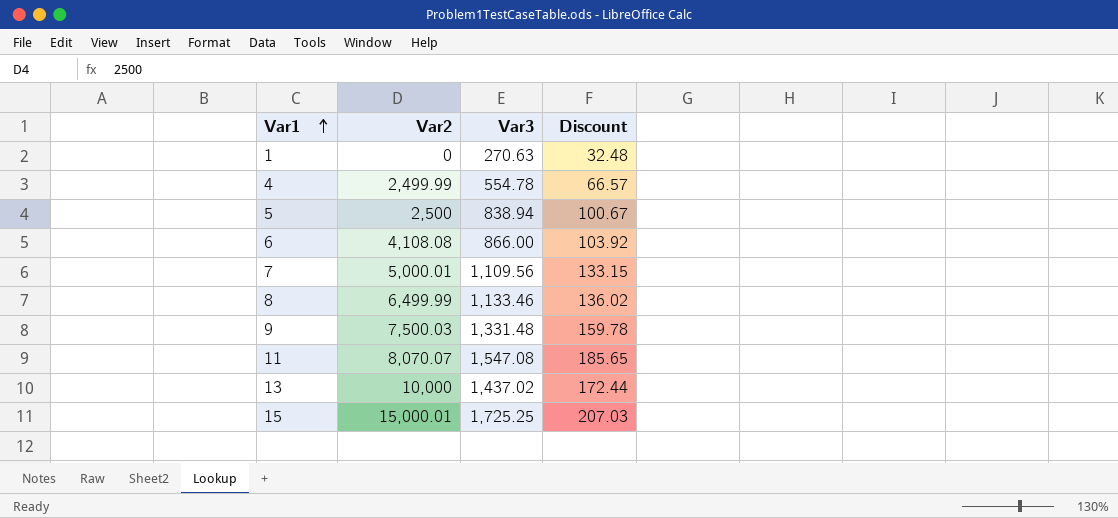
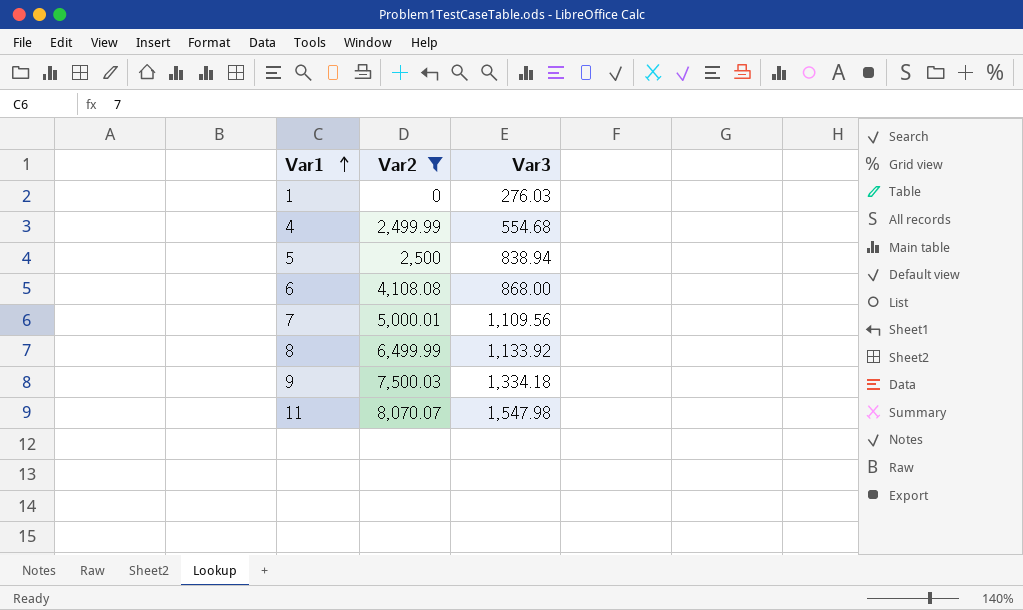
filter: none -> Var2 <= 8,070.07
column Discount | formula: [Var3] * 0.12 -> none
1 | Var3: 270.63 -> 276.03
4 | Var3: 554.78 -> 554.68
6 | Var3: 866.00 -> 868.00
8 | Var3: 1,133.46 -> 1,133.92
9 | Var3: 1,331.48 -> 1,334.18
11 | Var3: 1,547.08 -> 1,547.98

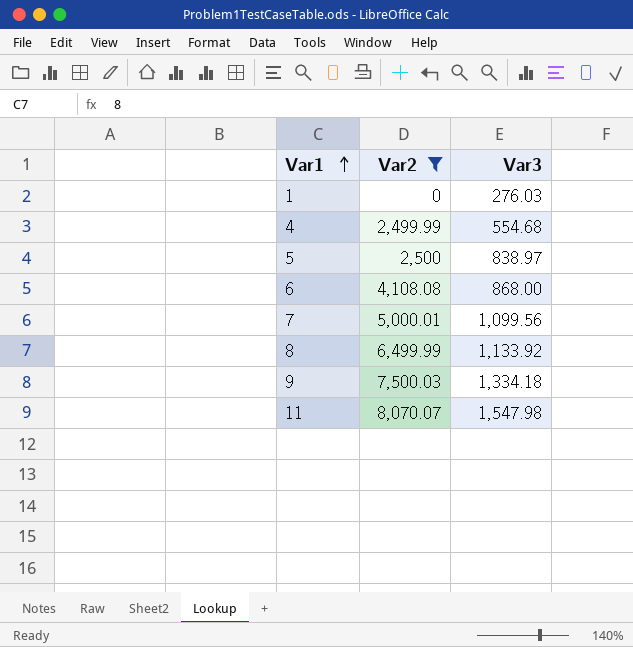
5 | Var3: 838.94 -> 838.97
7 | Var3: 1,109.56 -> 1,099.56

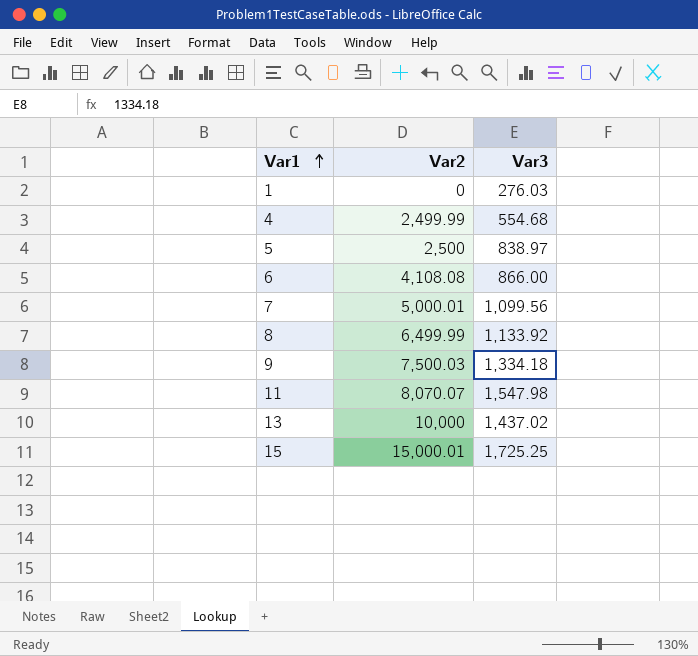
filter: Var2 <= 8,070.07 -> none
6 | Var3: 868.00 -> 866.00

